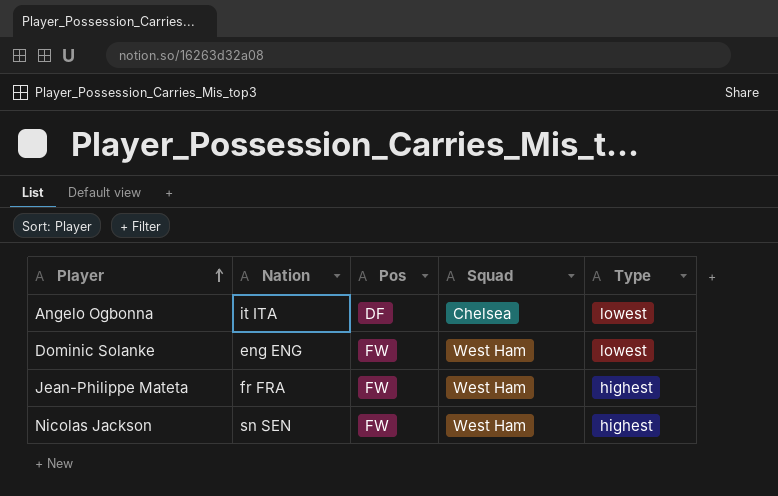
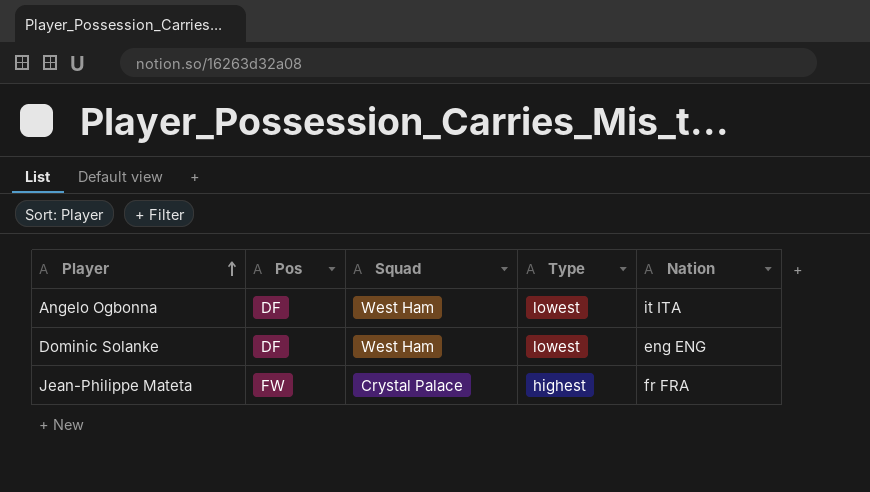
column Nation | position: 2 -> 5
row Nicolas Jackson: sn SEN | FW | West Ham | highest -> none
Angelo Ogbonna | Squad: Chelsea -> West Ham
Dominic Solanke | Pos: FW -> DF
Jean-Philippe Mateta | Squad: West Ham -> Crystal Palace

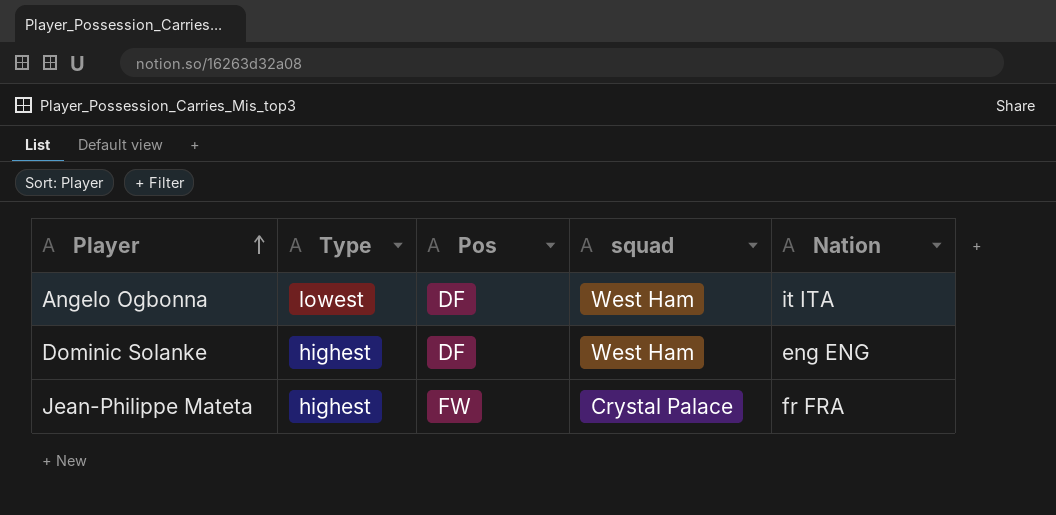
column Type | position: 4 -> 2
column name: Squad -> squad
Dominic Solanke | Type: lowest -> highest

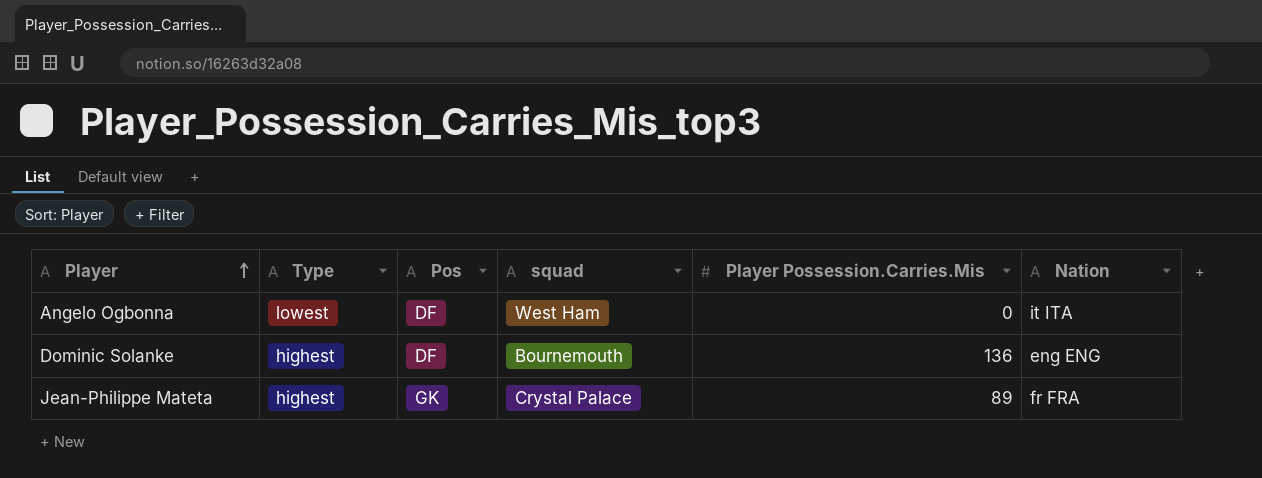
column Player Possession.Carries.Mis | position: none -> 5
Dominic Solanke | squad: West Ham -> Bournemouth
Jean-Philippe Mateta | Pos: FW -> GK

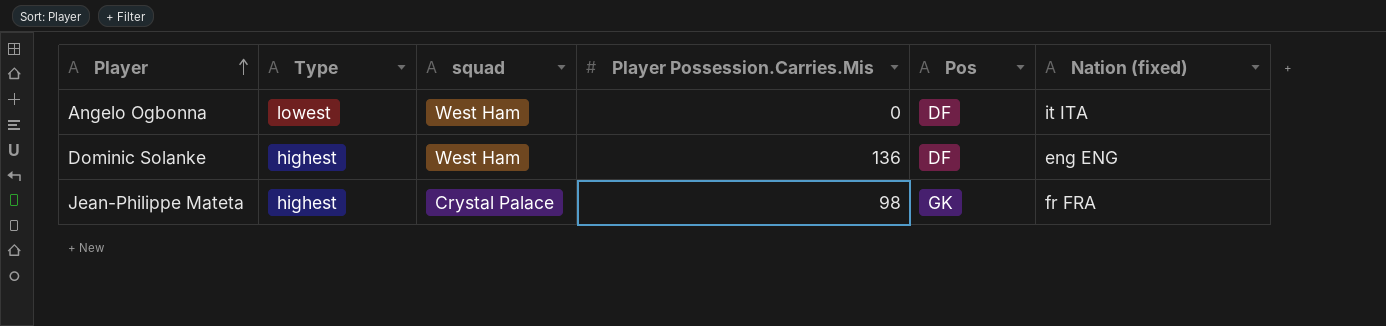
column Pos | position: 3 -> 5
column name: Nation -> Nation (fixed)
Dominic Solanke | squad: Bournemouth -> West Ham
Jean-Philippe Mateta | Player Possession.Carries.Mis: 89 -> 98

